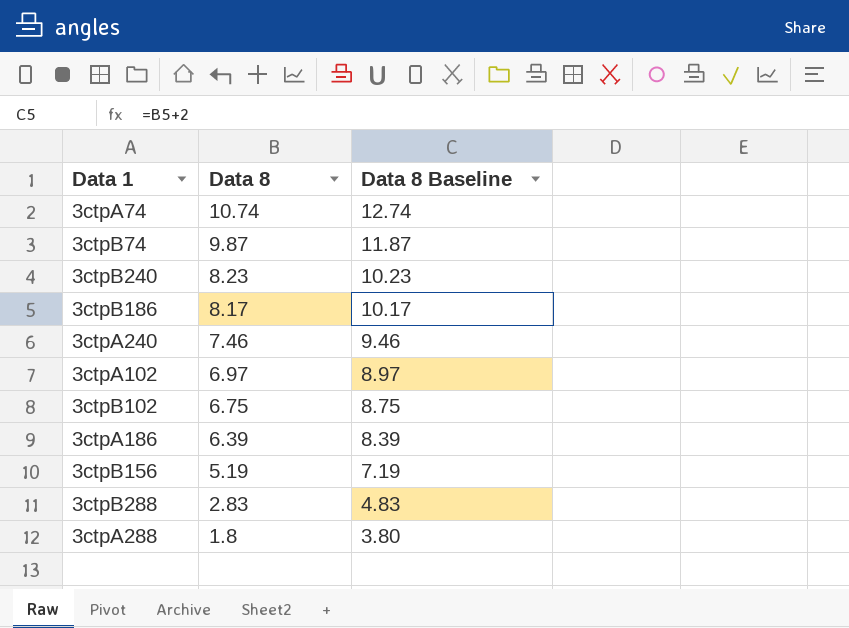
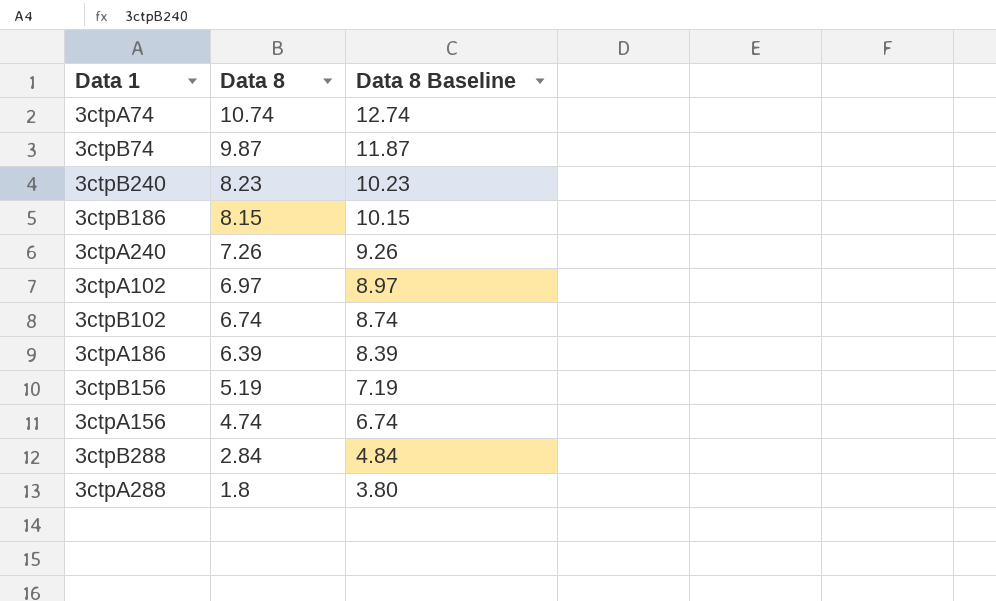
3ctpB186 | Data 8: 8.17 -> 8.15
3ctpB186 | Data 8 Baseline: 10.17 -> 10.15
3ctpA240 | Data 8: 7.46 -> 7.26
3ctpA240 | Data 8 Baseline: 9.46 -> 9.26
3ctpB102 | Data 8: 6.75 -> 6.74
3ctpB102 | Data 8 Baseline: 8.75 -> 8.74
row 3ctpA156: none -> 4.74 | 6.74
3ctpB288 | Data 8: 2.83 -> 2.84
3ctpB288 | Data 8 Baseline: 4.83 -> 4.84

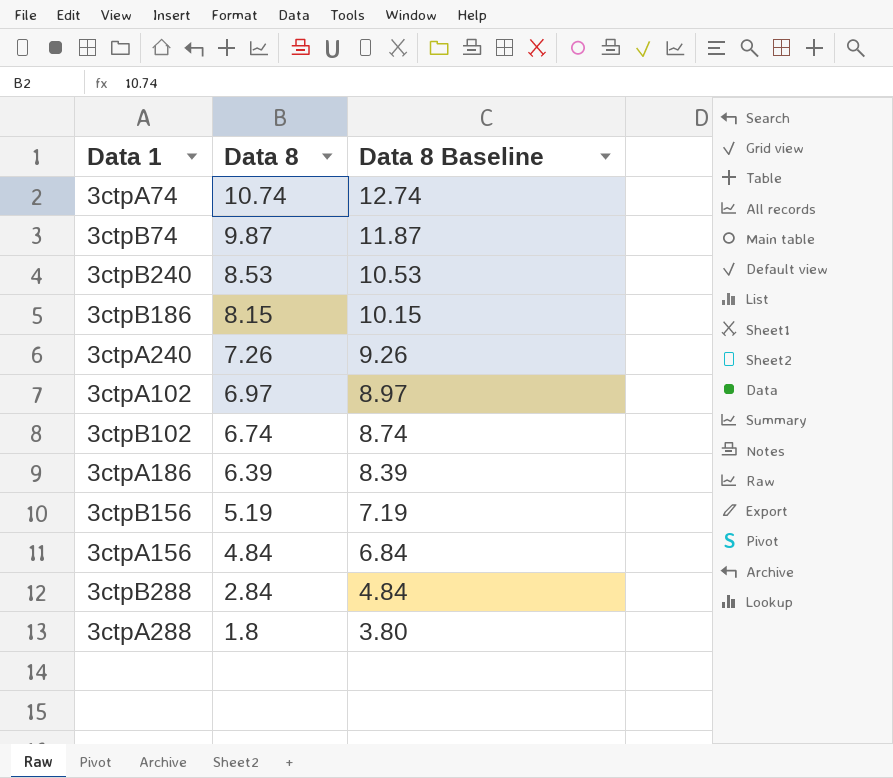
3ctpB240 | Data 8: 8.23 -> 8.53
3ctpB240 | Data 8 Baseline: 10.23 -> 10.53
3ctpA156 | Data 8: 4.74 -> 4.84
3ctpA156 | Data 8 Baseline: 6.74 -> 6.84

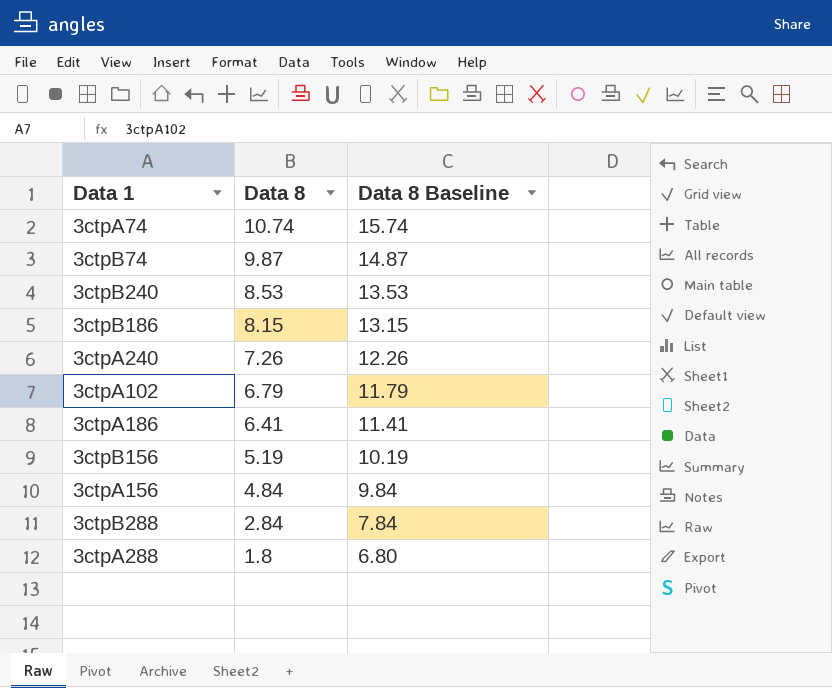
column Data 8 Baseline | formula: [Data 8] + 2 -> [Data 8] + 5
row 3ctpB102: 6.74 | 8.74 -> none
3ctpA102 | Data 8: 6.97 -> 6.79
3ctpA186 | Data 8: 6.39 -> 6.41

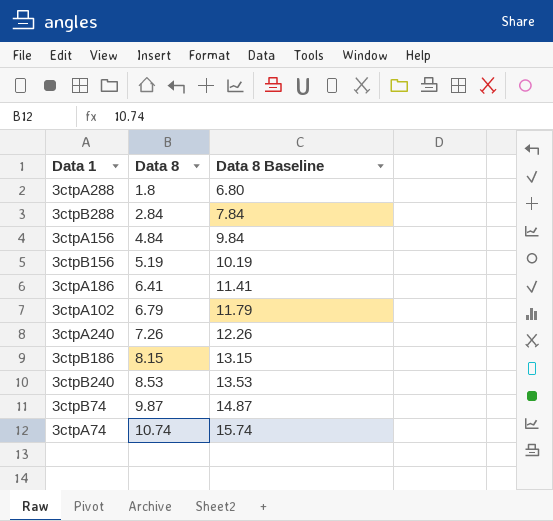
row order: Data 8 descending -> Data 8 ascending

